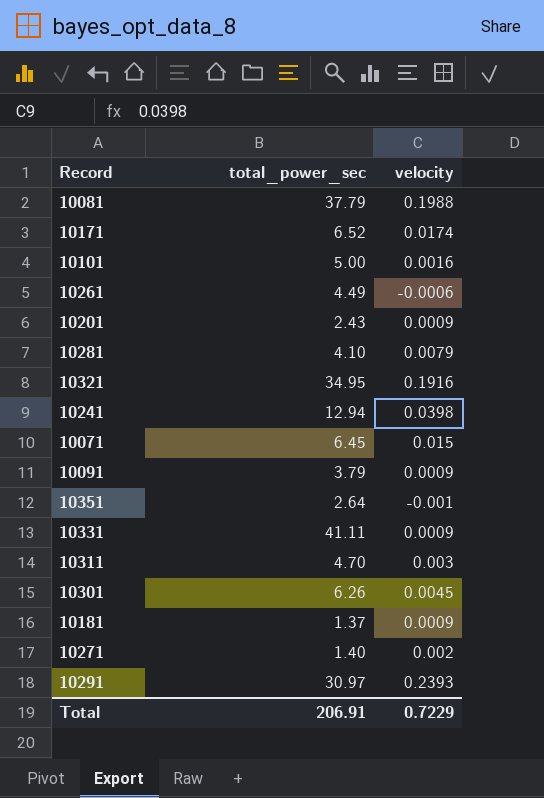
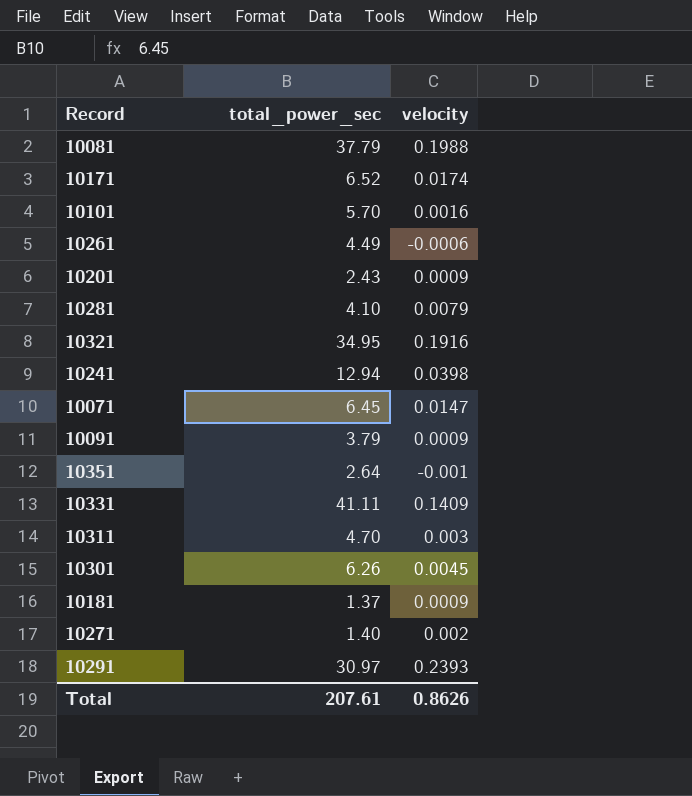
10101 | total_power_sec: 5.00 -> 5.70
10071 | velocity: 0.015 -> 0.0147
10331 | velocity: 0.0009 -> 0.1409
Total | total_power_sec: 206.91 -> 207.61
Total | velocity: 0.7229 -> 0.8626

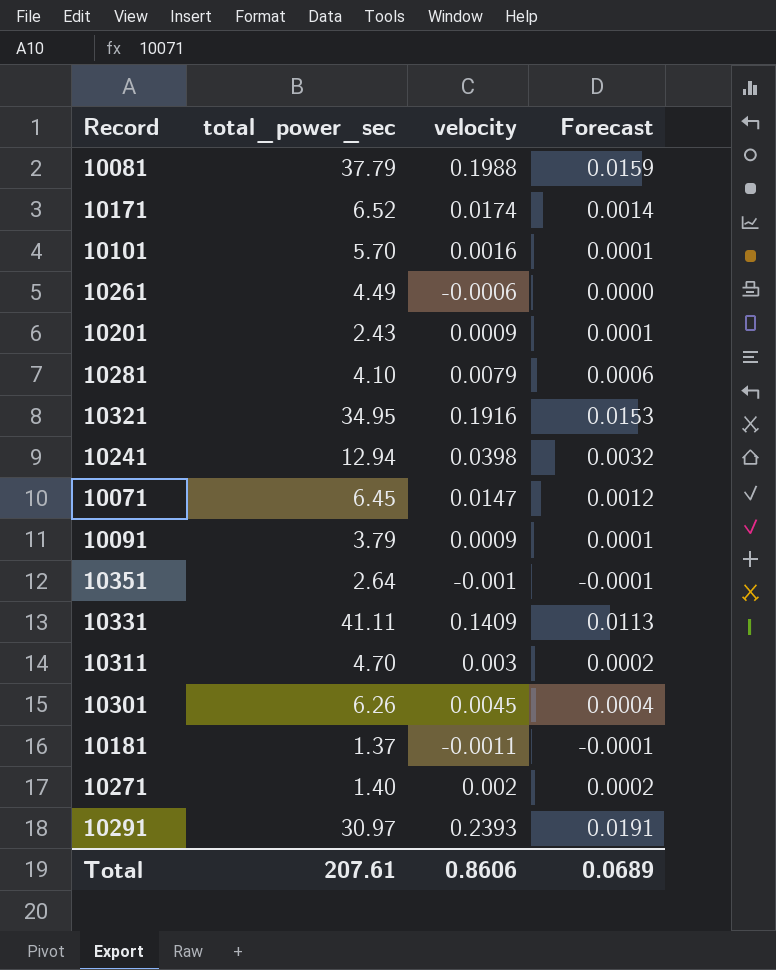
column Forecast | formula: none -> [velocity] * 0.08
10181 | velocity: 0.0009 -> -0.0011
Total | velocity: 0.8626 -> 0.8606

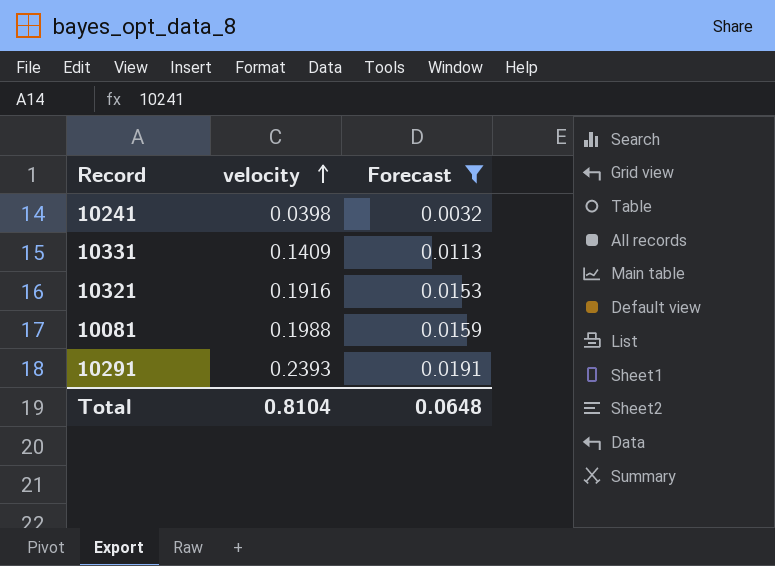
filter: none -> Forecast >= 0.0032
row order: none -> velocity ascending
column total_power_sec | position: 2 -> none
Total | velocity: 0.8606 -> 0.8104
Total | Forecast: 0.0689 -> 0.0648

